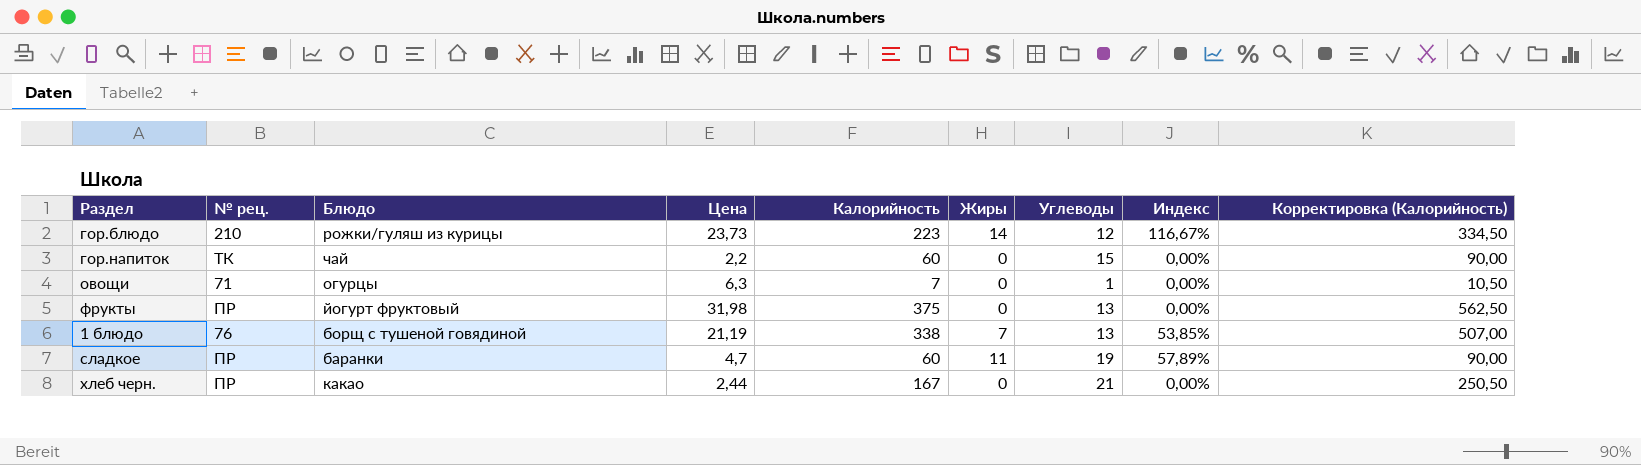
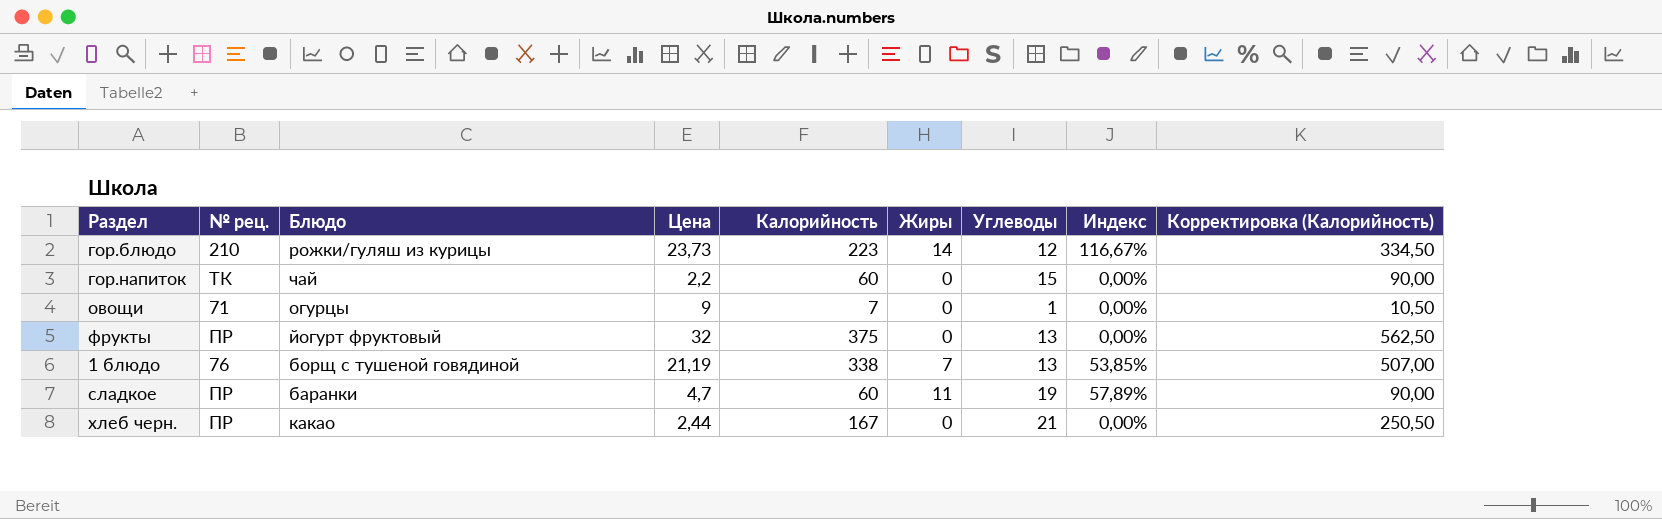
овощи | Цена: 6,3 -> 9
фрукты | Цена: 31,98 -> 32

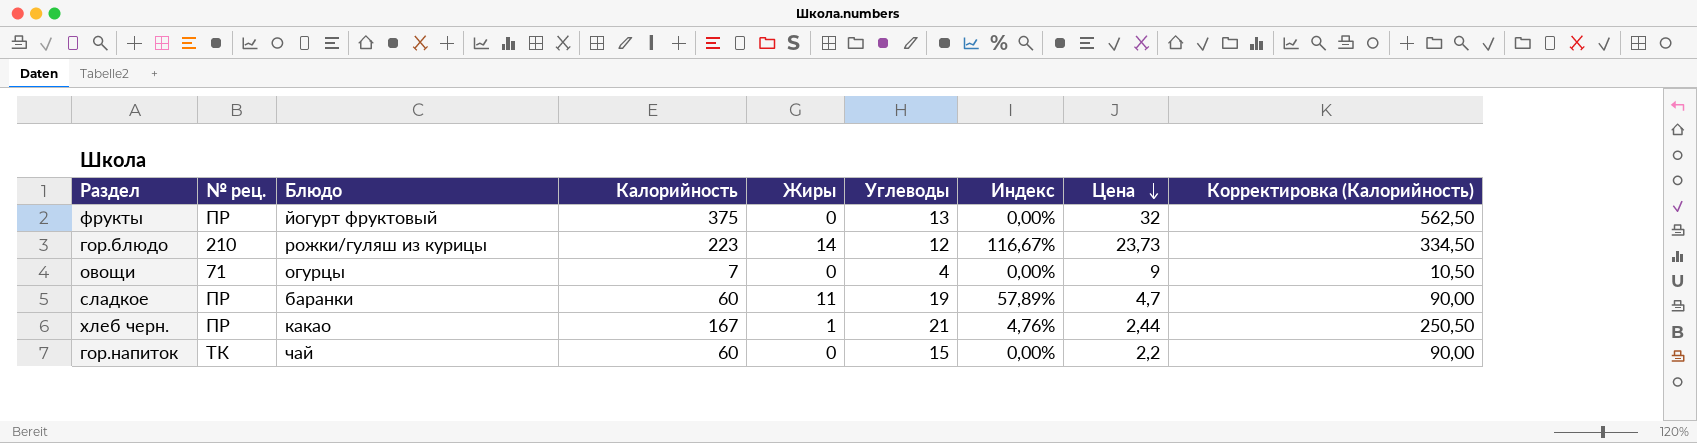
row order: none -> Цена descending
column Цена | position: 4 -> 8
row 1 блюдо: 76 | борщ с тушеной говядиной | 21,19 | 338 | 7 | 13 | 53,85% | 507,00 -> none
овощи | Углеводы: 1 -> 4
хлеб черн. | Жиры: 0 -> 1
хлеб черн. | Индекс: 0,00% -> 4,76%

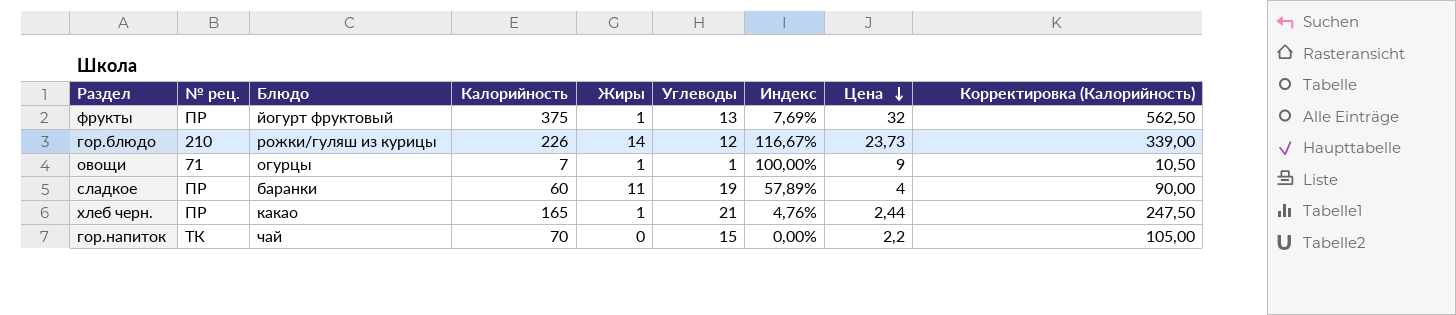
фрукты | Жиры: 0 -> 1
фрукты | Индекс: 0,00% -> 7,69%
гор.блюдо | Калорийность: 223 -> 226
гор.блюдо | Корректировка (Калорийность): 334,50 -> 339,00
овощи | Жиры: 0 -> 1
овощи | Углеводы: 4 -> 1
овощи | Индекс: 0,00% -> 100,00%
сладкое | Цена: 4,7 -> 4
хлеб черн. | Калорийность: 167 -> 165
хлеб черн. | Корректировка (Калорийность): 250,50 -> 247,50
гор.напиток | Калорийность: 60 -> 70
гор.напиток | Корректировка (Калорийность): 90,00 -> 105,00

